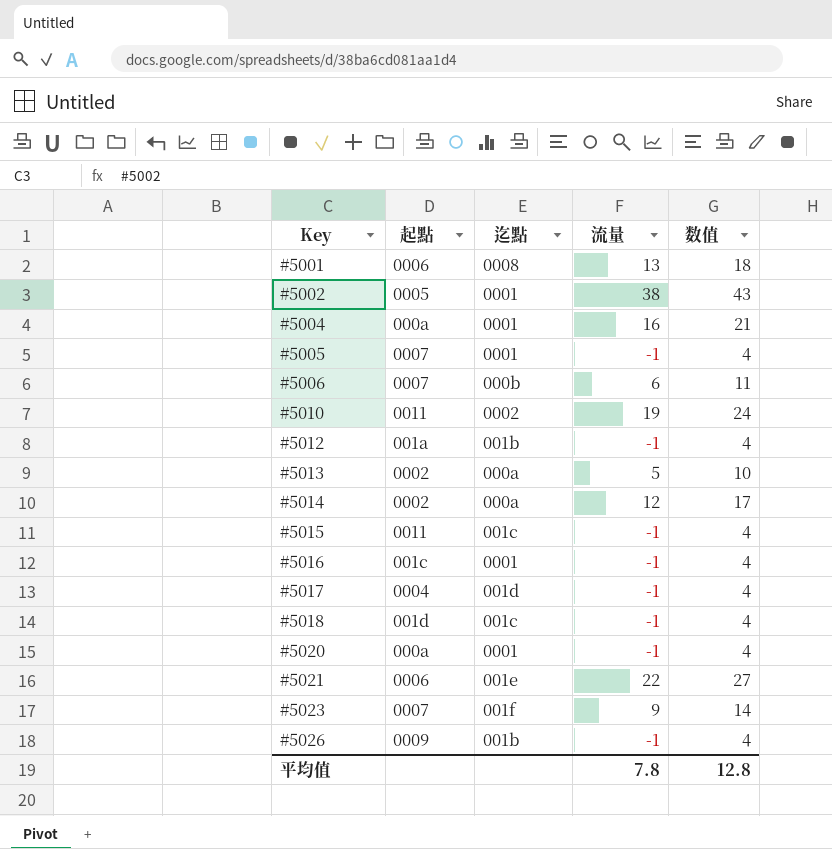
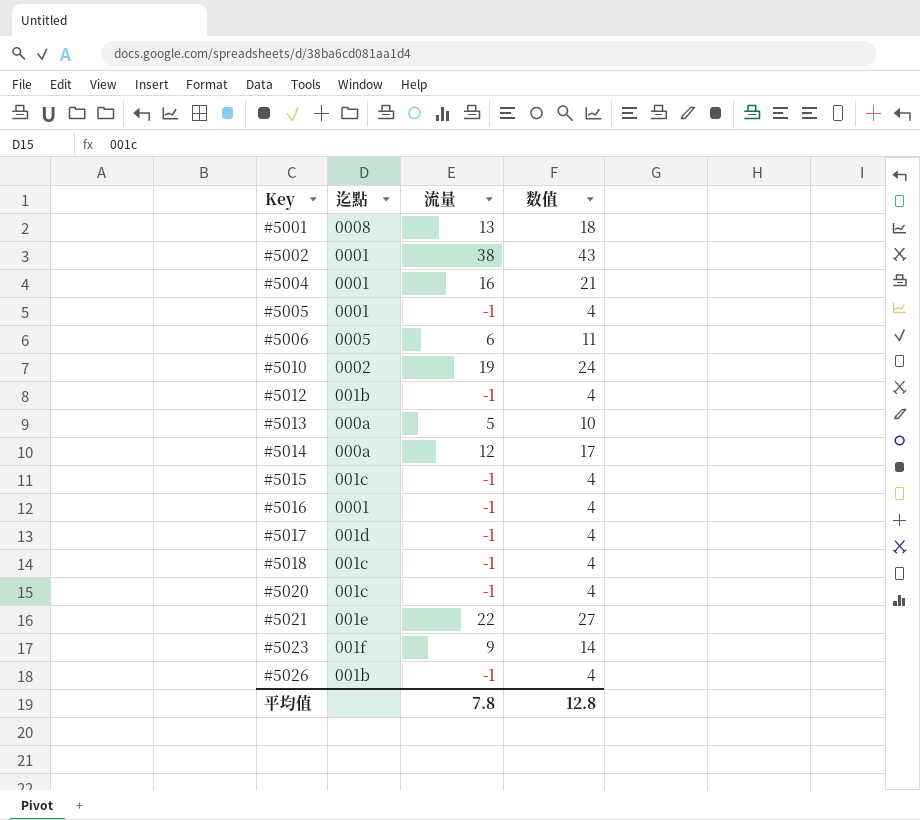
column 起點 | position: 2 -> none
#5006 | 迄點: 000b -> 0005
#5020 | 迄點: 0001 -> 001c

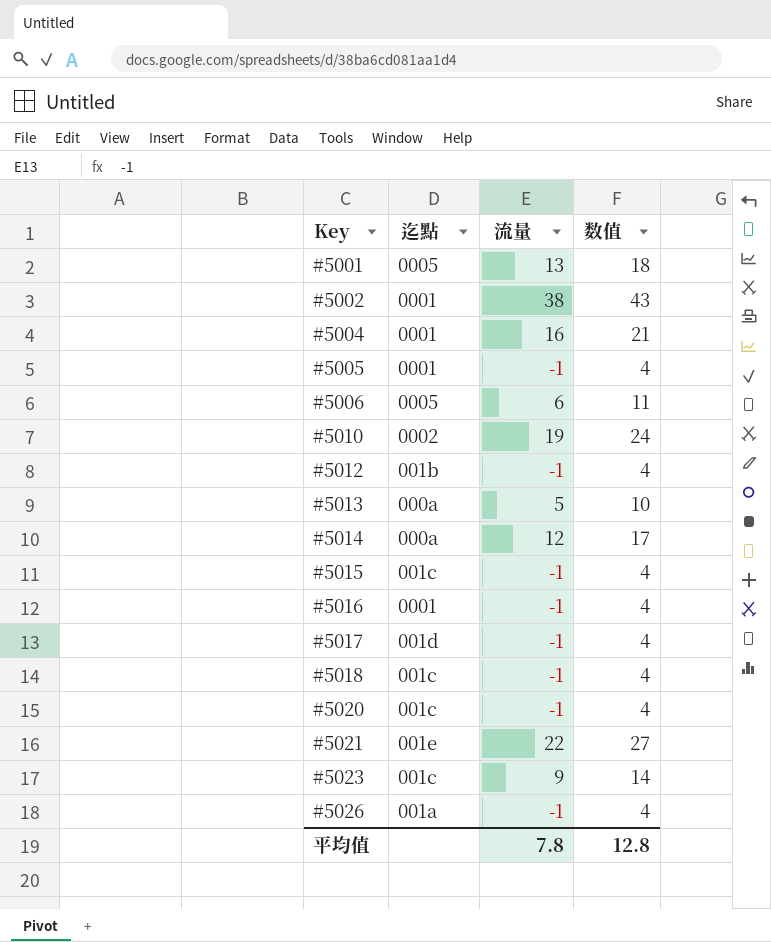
#5001 | 迄點: 0008 -> 0005
#5023 | 迄點: 001f -> 001c
#5026 | 迄點: 001b -> 001a

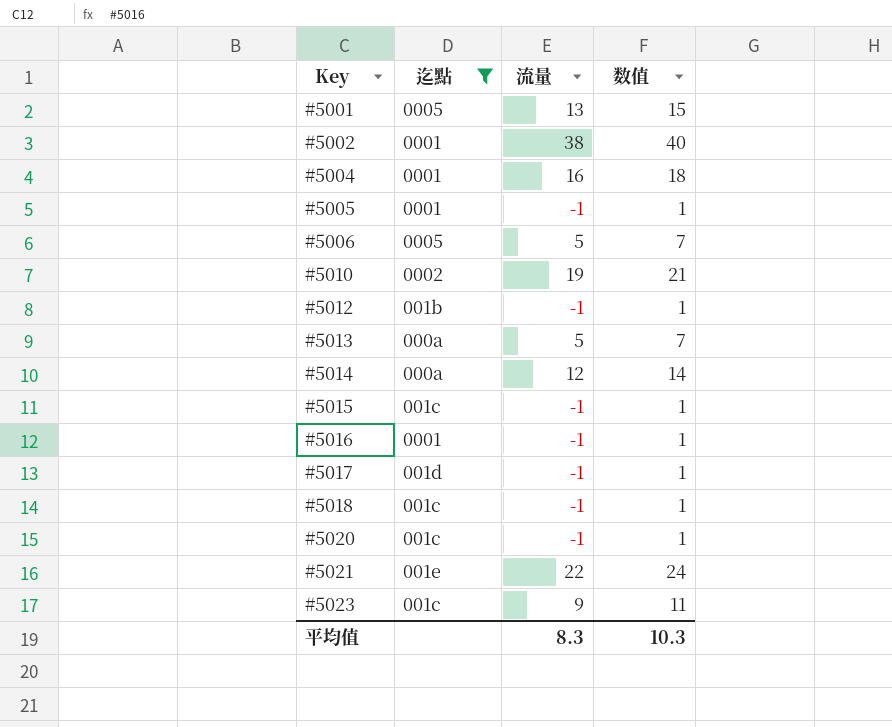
filter: none -> 迄點 != 001a
column 数值 | formula: [流量] + 5 -> [流量] + 2
#5006 | 流量: 6 -> 5
平均值 | 流量: 7.8 -> 8.3
平均值 | 数值: 12.8 -> 10.3

